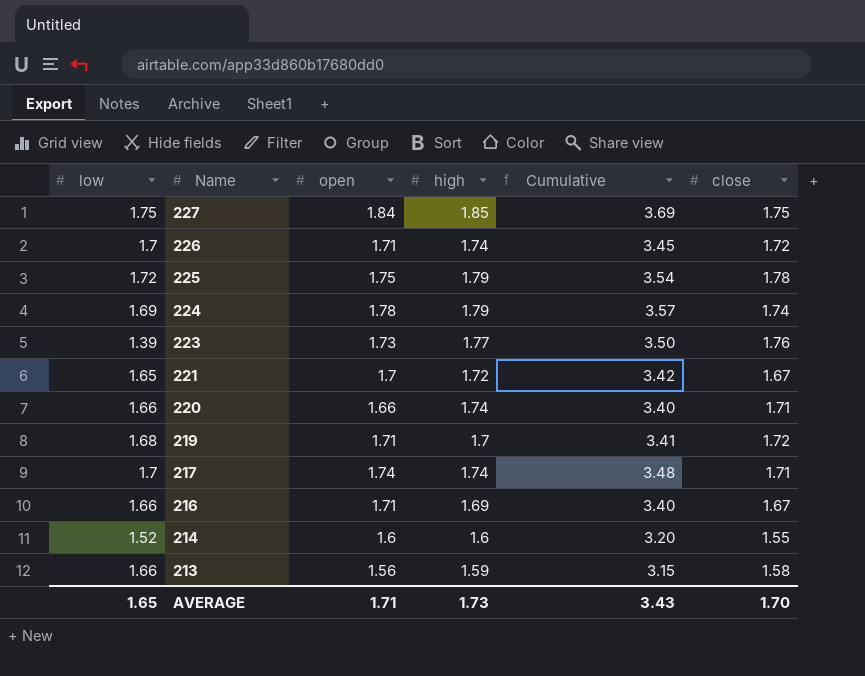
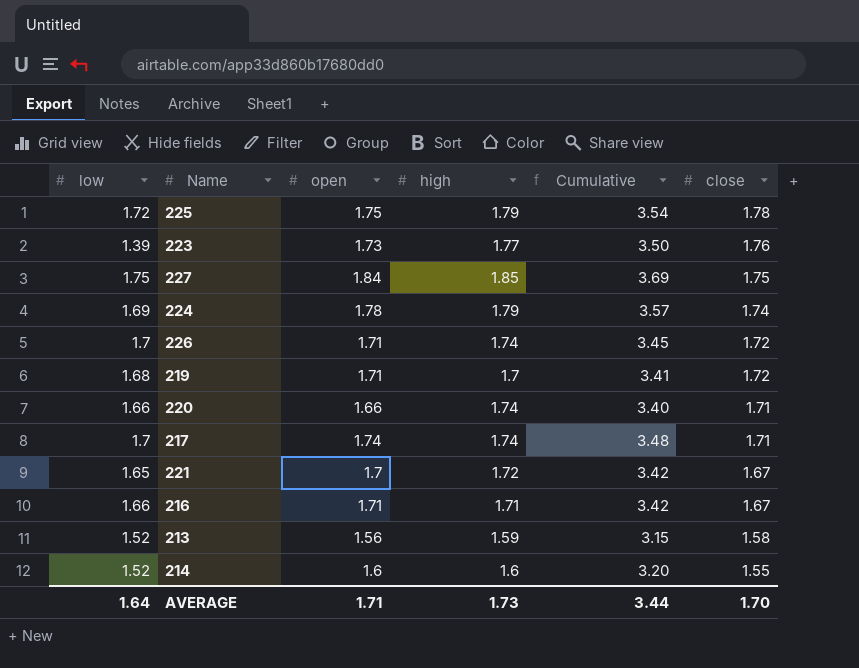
row order: Name descending -> close descending
216 | high: 1.69 -> 1.71
216 | Cumulative: 3.40 -> 3.42
213 | low: 1.66 -> 1.52
AVERAGE | low: 1.65 -> 1.64
AVERAGE | Cumulative: 3.43 -> 3.44

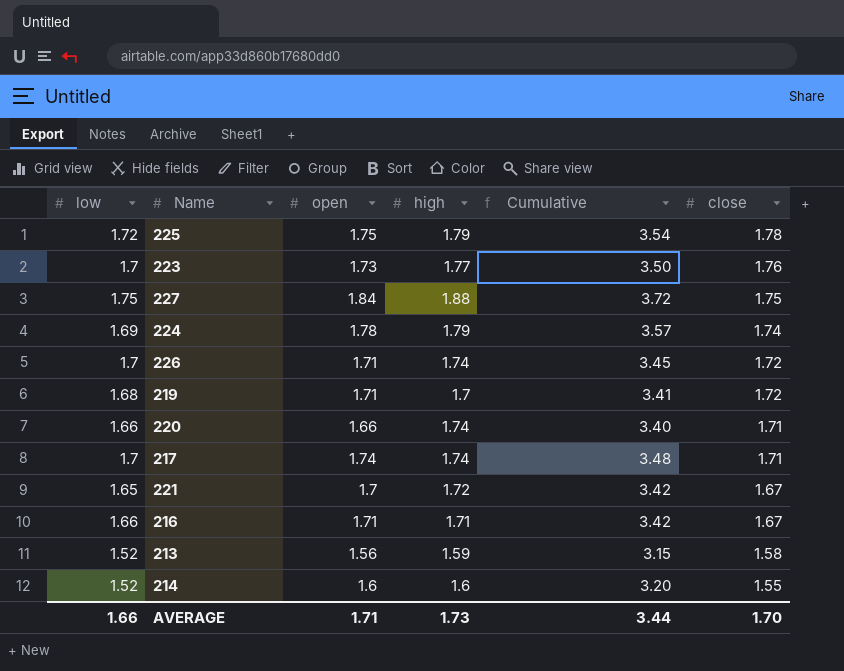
223 | low: 1.39 -> 1.7
227 | high: 1.85 -> 1.88
227 | Cumulative: 3.69 -> 3.72
AVERAGE | low: 1.64 -> 1.66

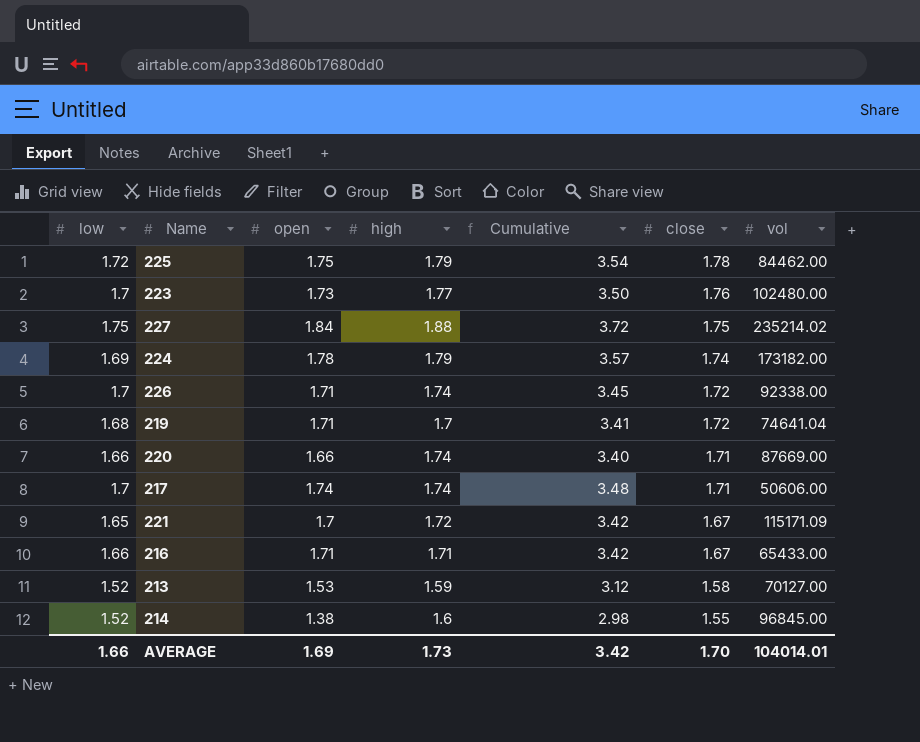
column vol | position: none -> 7
213 | open: 1.56 -> 1.53
213 | Cumulative: 3.15 -> 3.12
214 | open: 1.6 -> 1.38
214 | Cumulative: 3.20 -> 2.98
AVERAGE | open: 1.71 -> 1.69
AVERAGE | Cumulative: 3.44 -> 3.42

